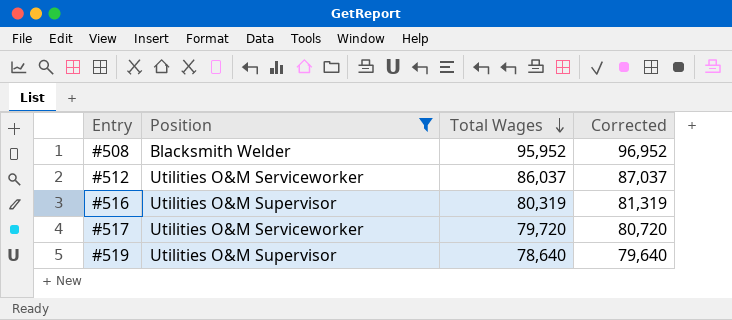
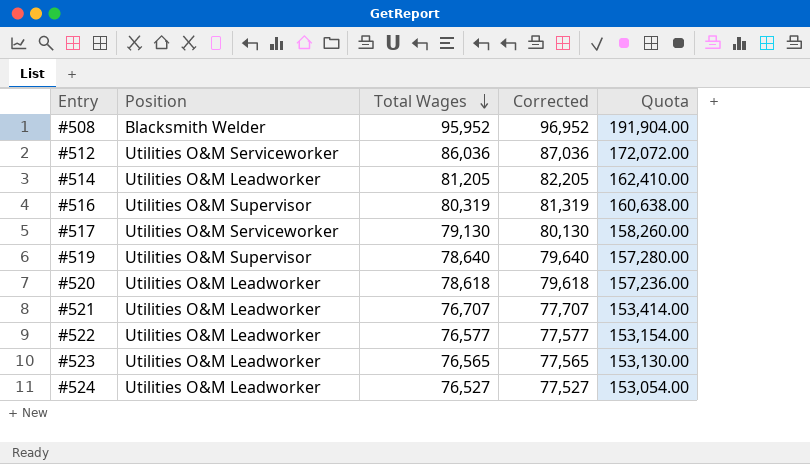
filter: Position != Utilities O&M Leadworker -> none
column Quota | formula: none -> [Total Wages] * 2
#512 | Total Wages: 86,037 -> 86,036
#512 | Corrected: 87,037 -> 87,036
#517 | Total Wages: 79,720 -> 79,130
#517 | Corrected: 80,720 -> 80,130

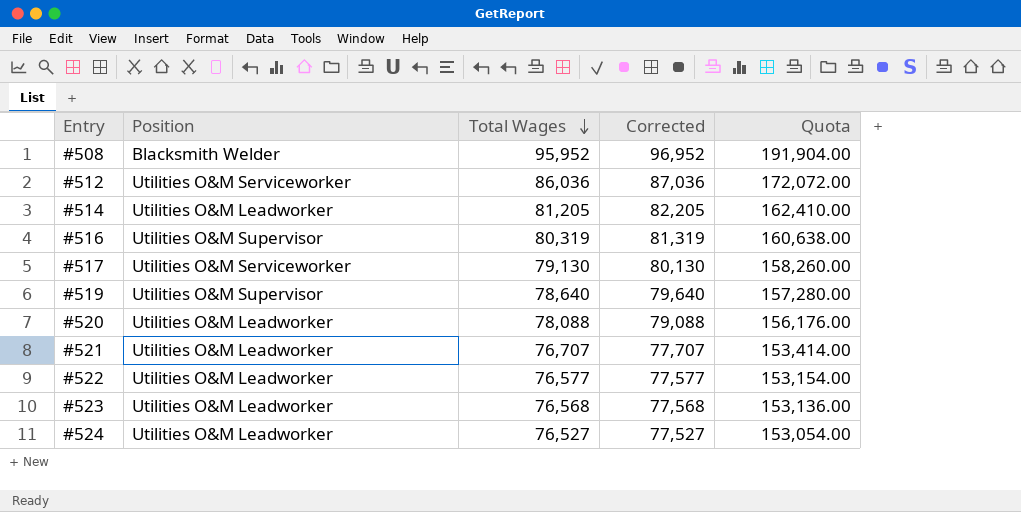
#520 | Total Wages: 78,618 -> 78,088
#520 | Corrected: 79,618 -> 79,088
#520 | Quota: 157,236.00 -> 156,176.00
#523 | Total Wages: 76,565 -> 76,568
#523 | Corrected: 77,565 -> 77,568
#523 | Quota: 153,130.00 -> 153,136.00

